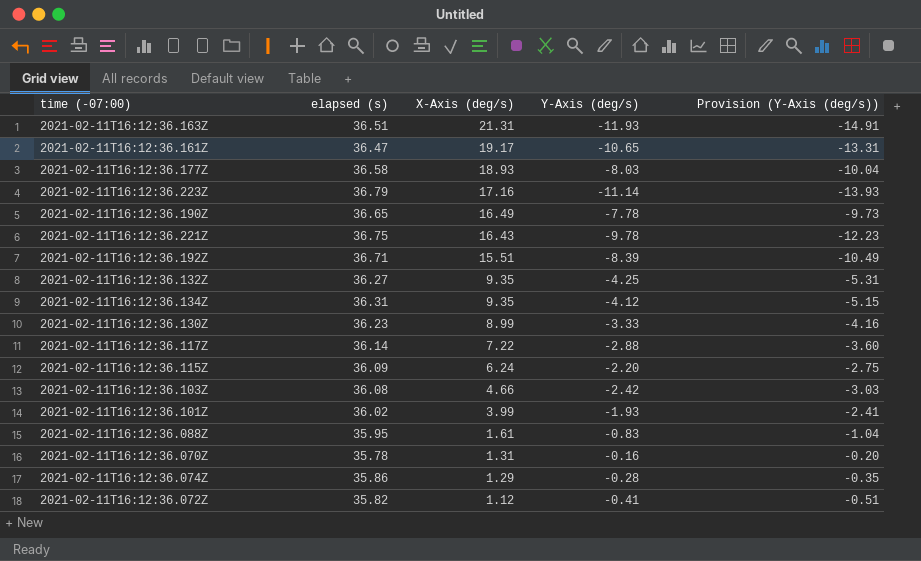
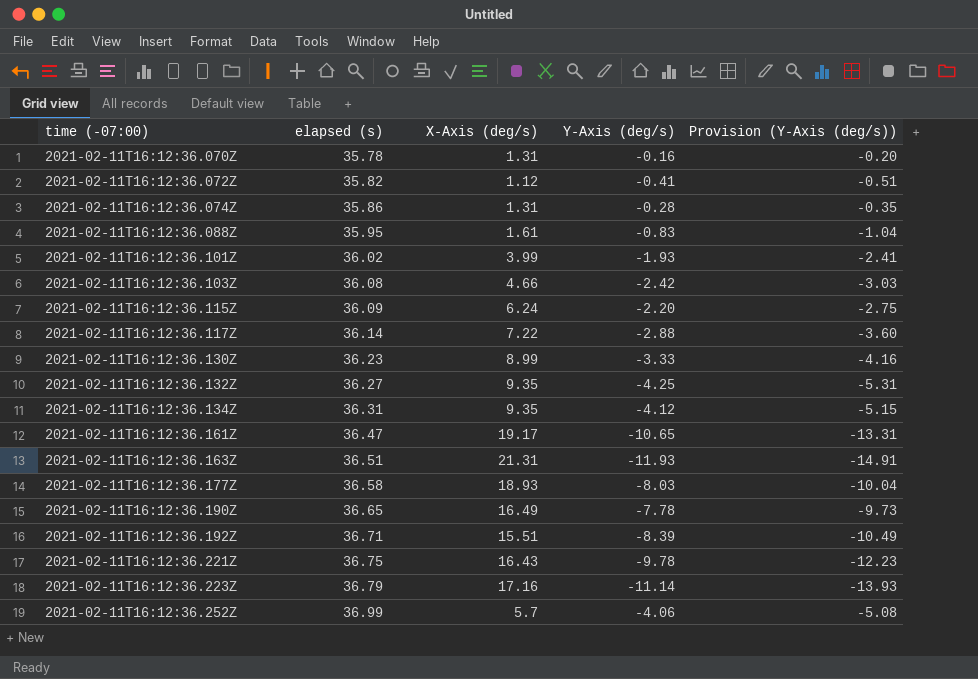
row order: X-Axis (deg/s) descending -> time (-07:00) ascending
2021-02-11T16:12:36.074Z | X-Axis (deg/s): 1.29 -> 1.31
row 2021-02-11T16:12:36.252Z: none -> 36.99 | 5.7 | -4.06 | -5.08

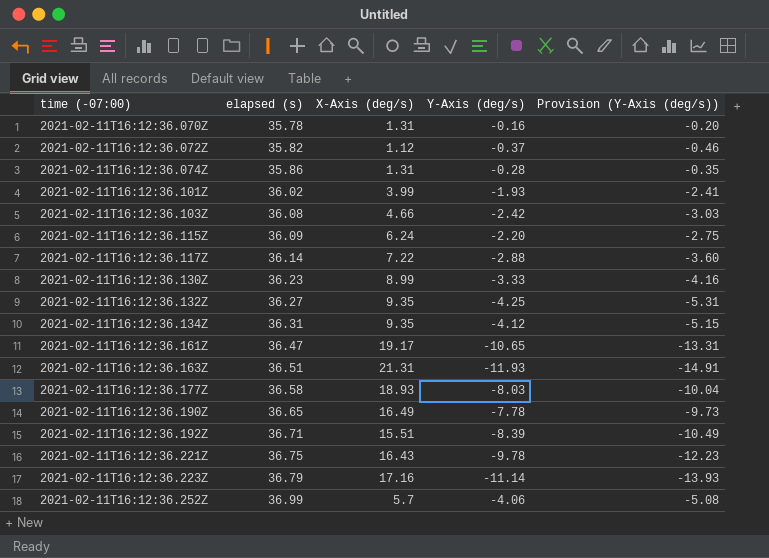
row 2021-02-11T16:12:36.088Z: 35.95 | 1.61 | -0.83 | -1.04 -> none
2021-02-11T16:12:36.072Z | Y-Axis (deg/s): -0.41 -> -0.37
2021-02-11T16:12:36.072Z | Provision (Y-Axis (deg/s)): -0.51 -> -0.46

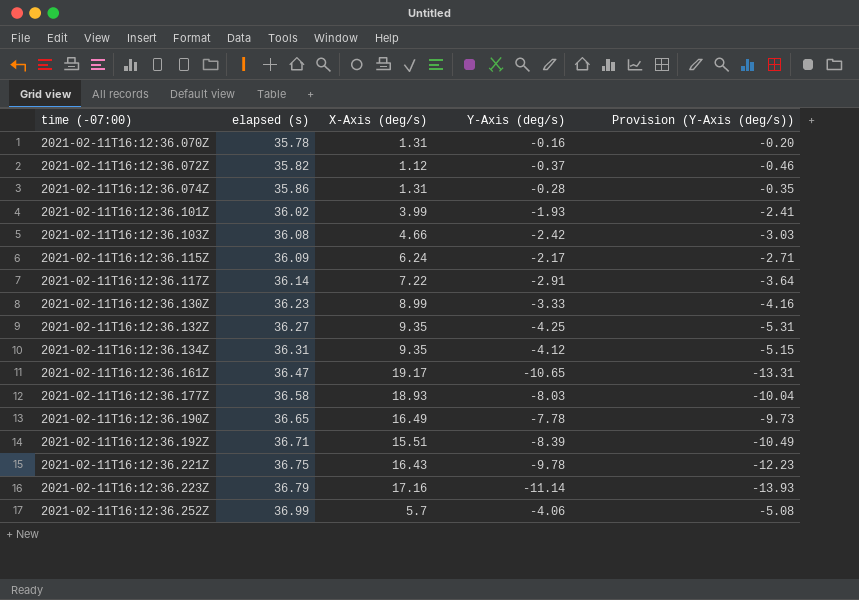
row 2021-02-11T16:12:36.163Z: 36.51 | 21.31 | -11.93 | -14.91 -> none
2021-02-11T16:12:36.115Z | Y-Axis (deg/s): -2.20 -> -2.17
2021-02-11T16:12:36.115Z | Provision (Y-Axis (deg/s)): -2.75 -> -2.71
2021-02-11T16:12:36.117Z | Y-Axis (deg/s): -2.88 -> -2.91
2021-02-11T16:12:36.117Z | Provision (Y-Axis (deg/s)): -3.60 -> -3.64

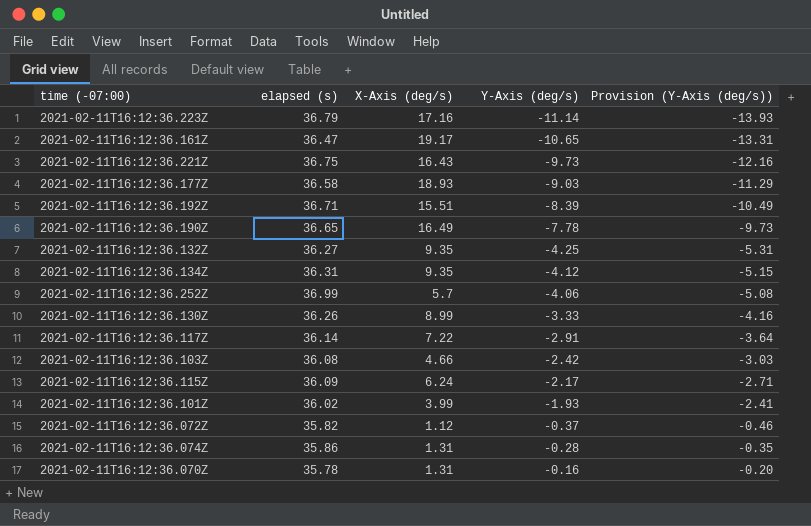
row order: time (-07:00) ascending -> Y-Axis (deg/s) ascending
2021-02-11T16:12:36.221Z | Y-Axis (deg/s): -9.78 -> -9.73
2021-02-11T16:12:36.221Z | Provision (Y-Axis (deg/s)): -12.23 -> -12.16
2021-02-11T16:12:36.177Z | Y-Axis (deg/s): -8.03 -> -9.03
2021-02-11T16:12:36.177Z | Provision (Y-Axis (deg/s)): -10.04 -> -11.29
2021-02-11T16:12:36.130Z | elapsed (s): 36.23 -> 36.26

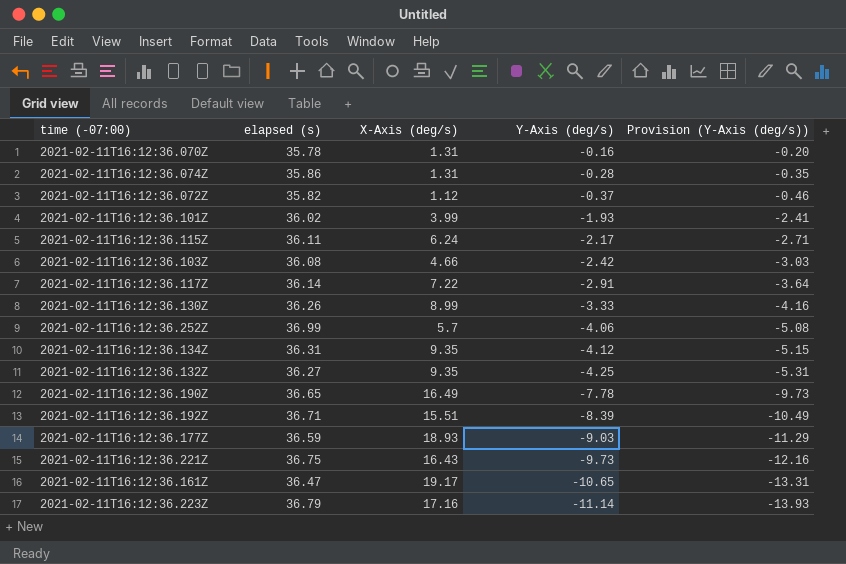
row order: Y-Axis (deg/s) ascending -> Y-Axis (deg/s) descending
2021-02-11T16:12:36.115Z | elapsed (s): 36.09 -> 36.11
2021-02-11T16:12:36.177Z | elapsed (s): 36.58 -> 36.59

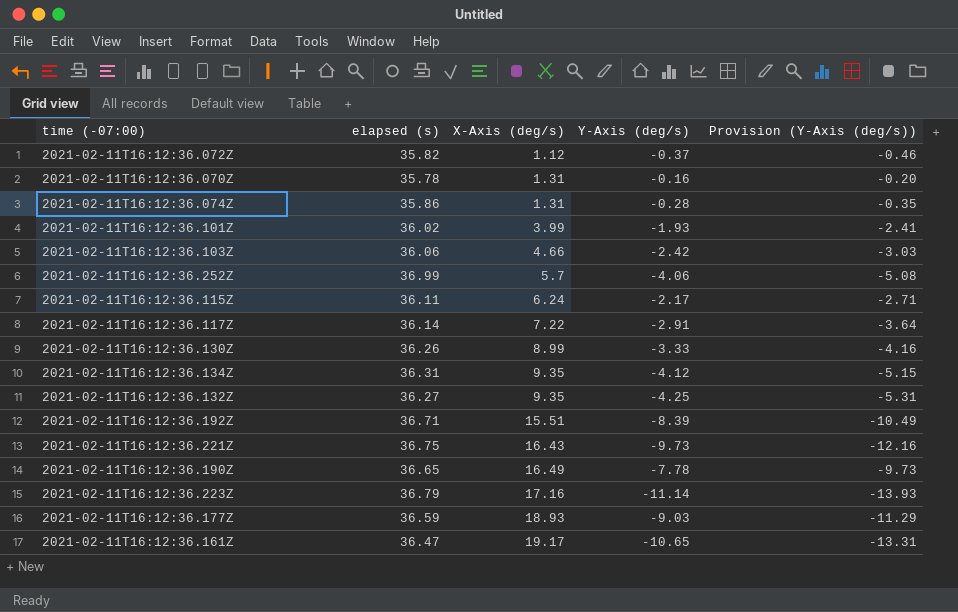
row order: Y-Axis (deg/s) descending -> X-Axis (deg/s) ascending
2021-02-11T16:12:36.103Z | elapsed (s): 36.08 -> 36.06

